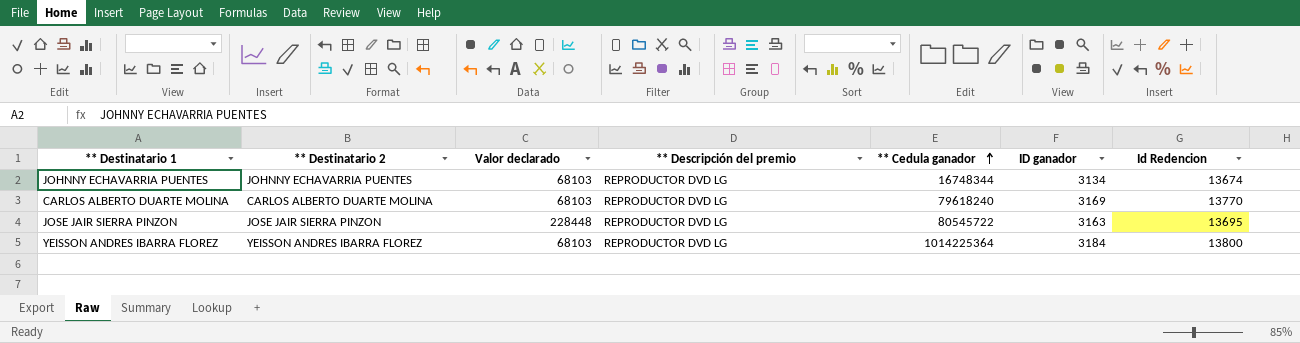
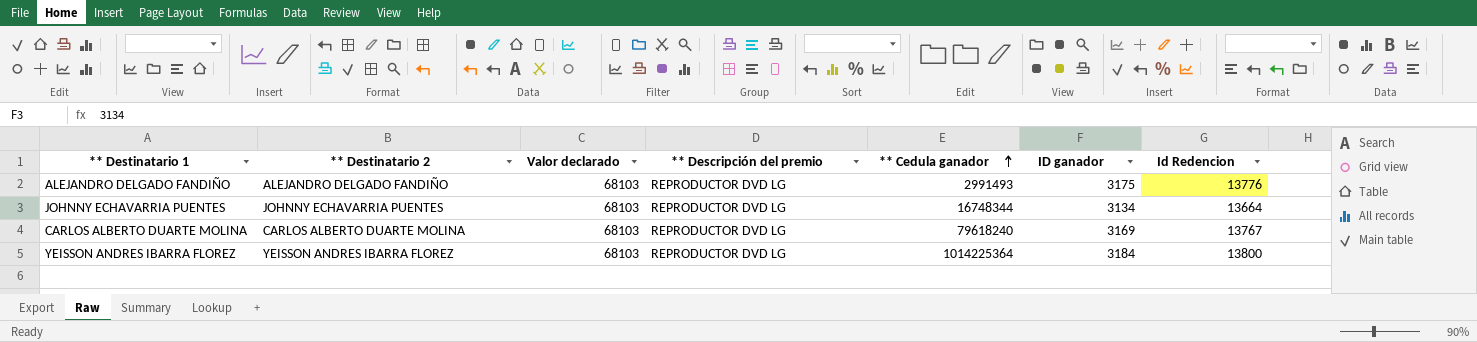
row JOSE JAIR SIERRA PINZON: JOSE JAIR SIERRA PINZON | 228448 | REPRODUCTOR DVD LG | 80545722 | 3163 | 13695 -> none
row ALEJANDRO DELGADO FANDIÑO: none -> ALEJANDRO DELGADO FANDIÑO | 68103 | REPRODUCTOR DVD LG | 2991493 | 3175 | 13776
JOHNNY ECHAVARRIA PUENTES | Id Redencion: 13674 -> 13664
CARLOS ALBERTO DUARTE MOLINA | Id Redencion: 13770 -> 13767

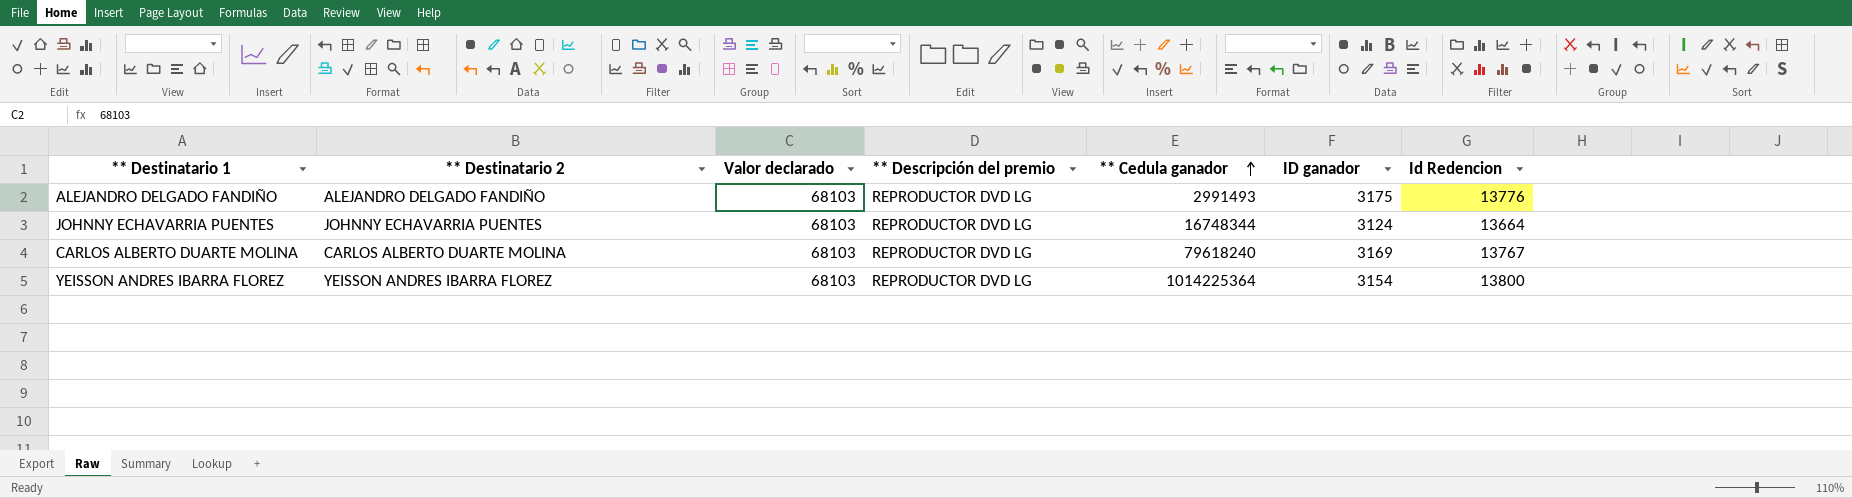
JOHNNY ECHAVARRIA PUENTES | ID ganador: 3134 -> 3124
YEISSON ANDRES IBARRA FLOREZ | ID ganador: 3184 -> 3154

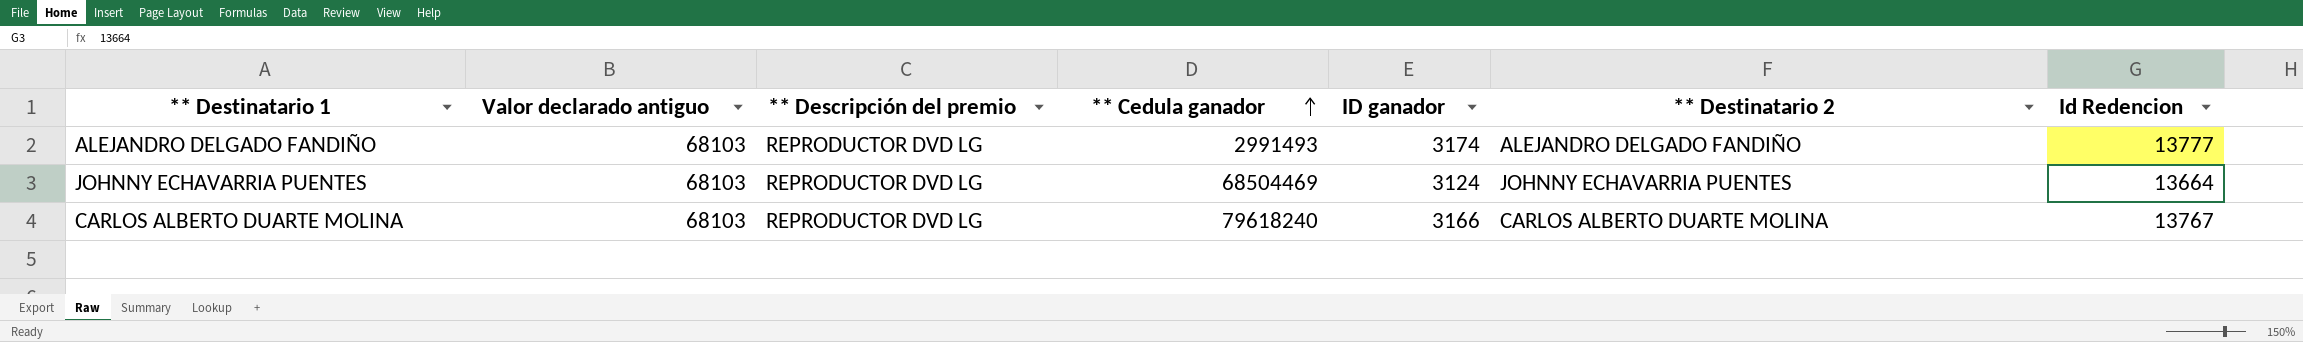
column name: Valor declarado -> Valor declarado antiguo
column ** Destinatario 2 | position: 2 -> 6
row YEISSON ANDRES IBARRA FLOREZ: YEISSON ANDRES IBARRA FLOREZ | 68103 | REPRODUCTOR DVD LG | 1014225364 | 3154 | 13800 -> none
ALEJANDRO DELGADO FANDIÑO | ID ganador: 3175 -> 3174
ALEJANDRO DELGADO FANDIÑO | Id Redencion: 13776 -> 13777
JOHNNY ECHAVARRIA PUENTES | ** Cedula ganador: 16748344 -> 68504469
CARLOS ALBERTO DUARTE MOLINA | ID ganador: 3169 -> 3166

